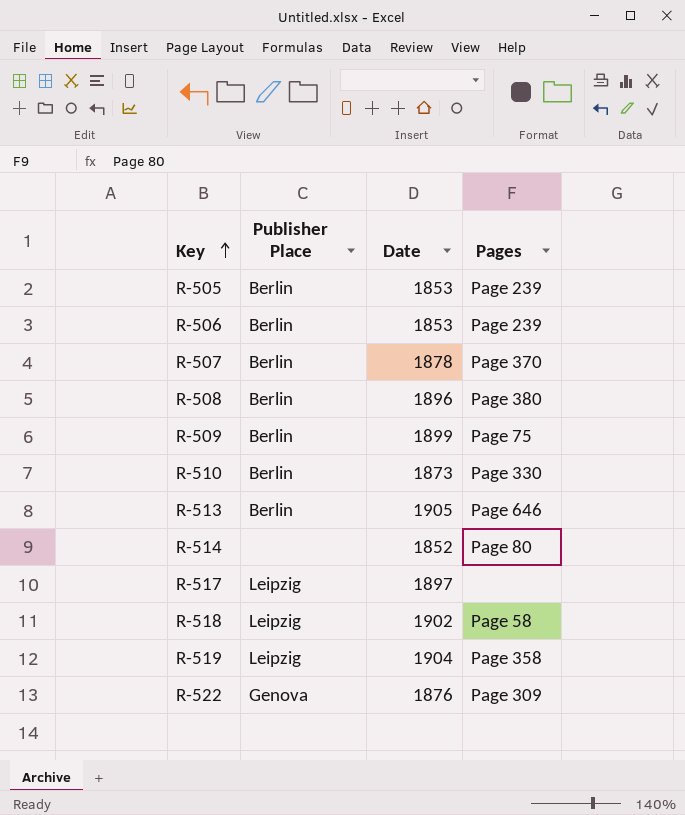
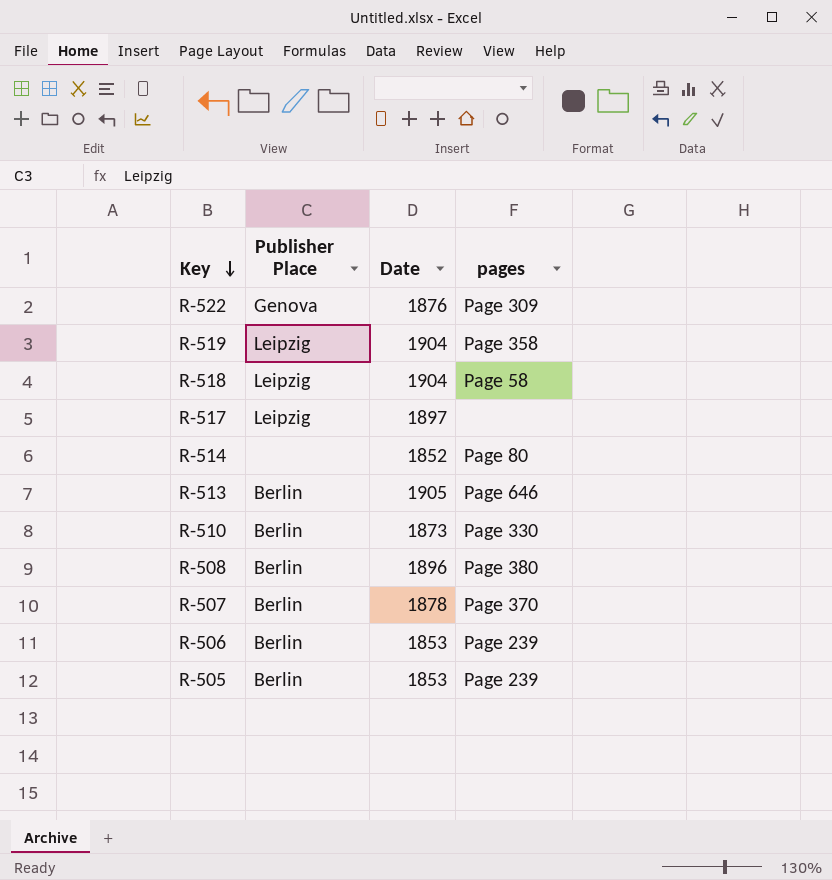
row order: Key ascending -> Key descending
column name: Pages -> pages
row R-509: Berlin | 1899 | Page 75 -> none
R-518 | Date: 1902 -> 1904

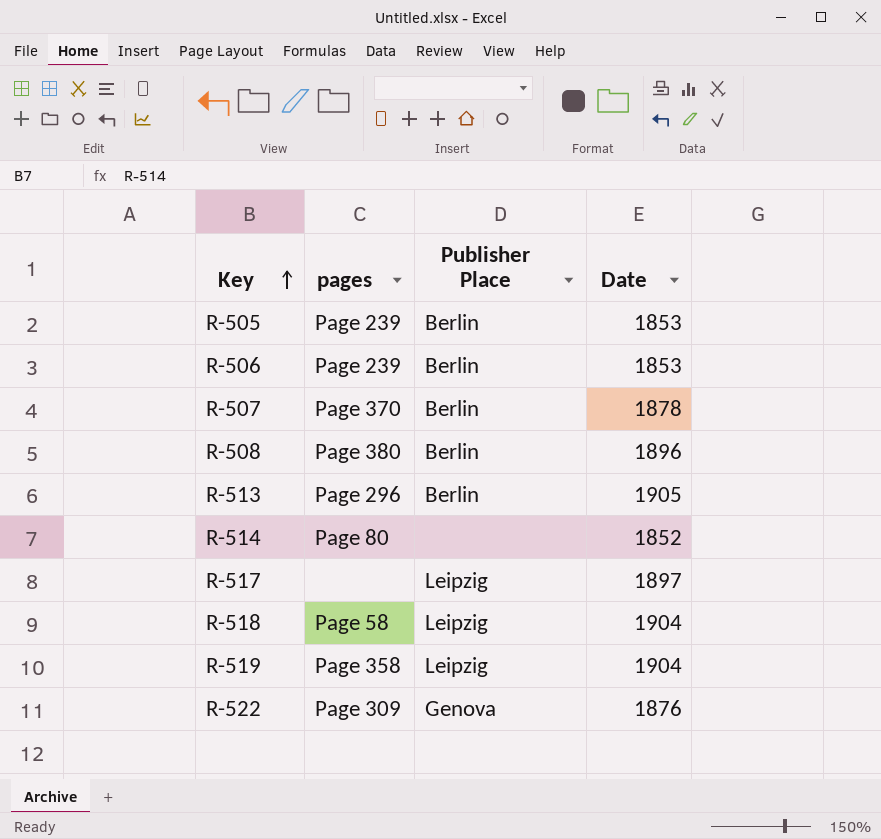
row order: Key descending -> Key ascending
column pages | position: 4 -> 2
row R-510: Berlin | 1873 | Page 330 -> none
R-513 | pages: Page 646 -> Page 296

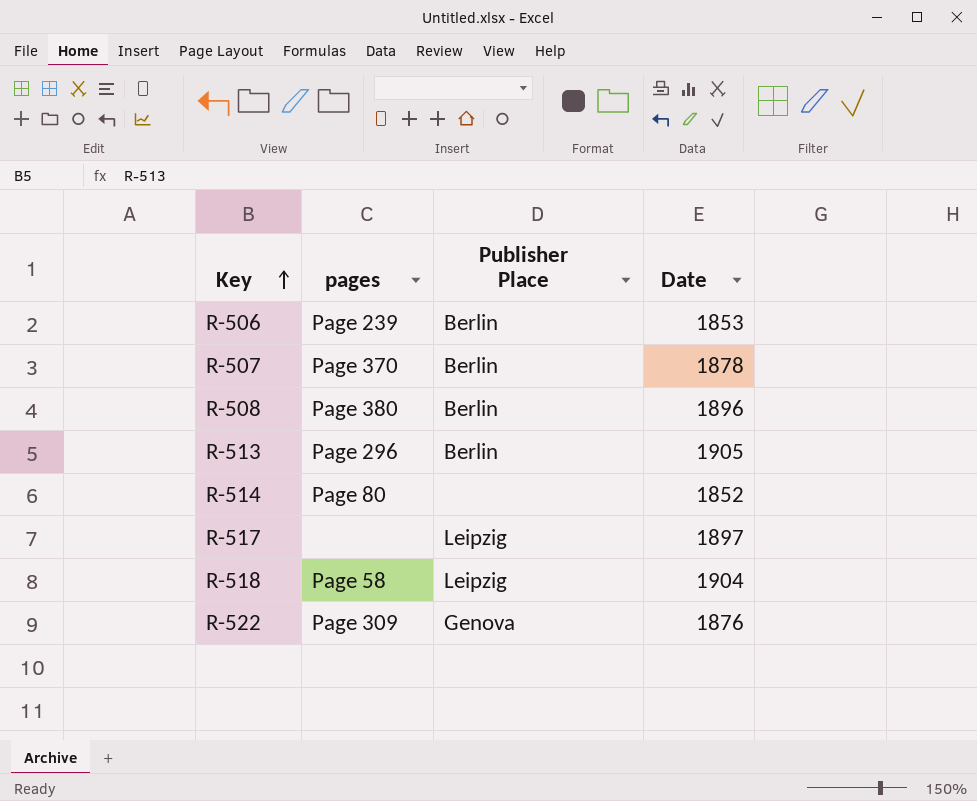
row R-505: Page 239 | Berlin | 1853 -> none
row R-519: Page 358 | Leipzig | 1904 -> none

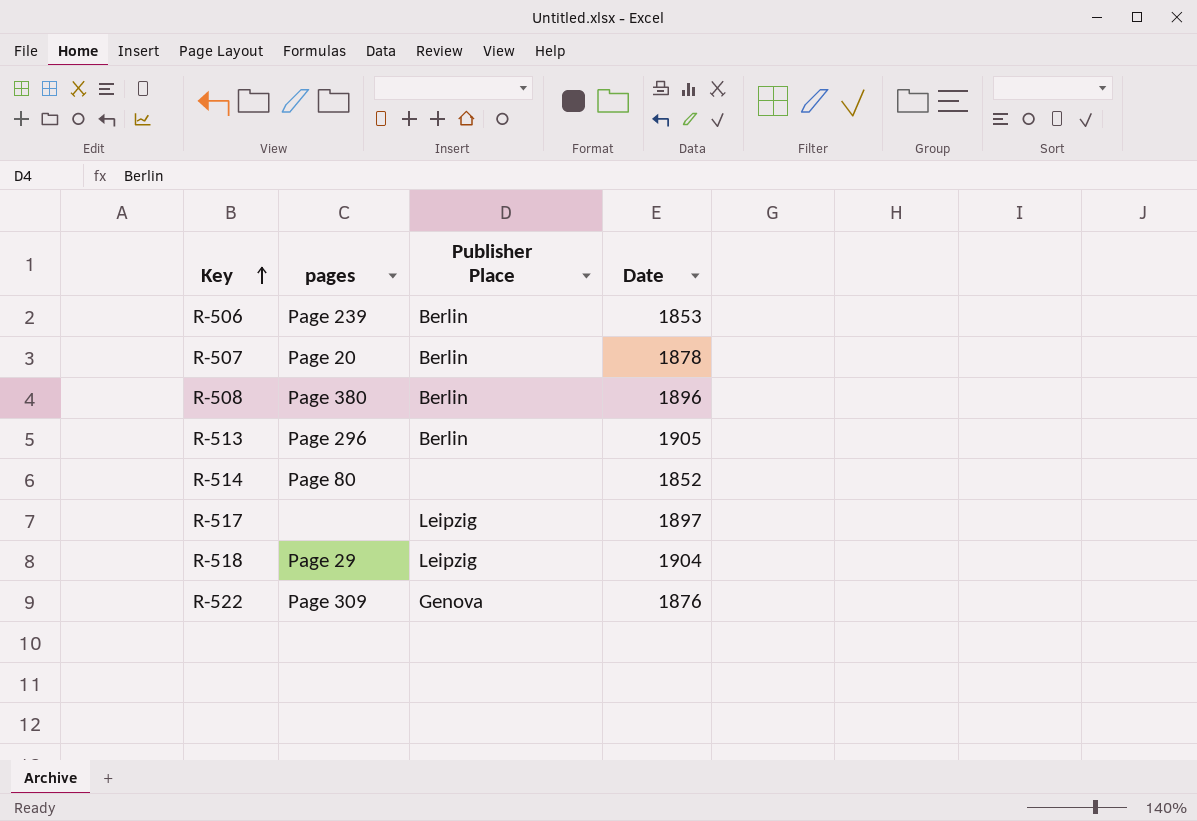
R-507 | pages: Page 370 -> Page 20
R-518 | pages: Page 58 -> Page 29

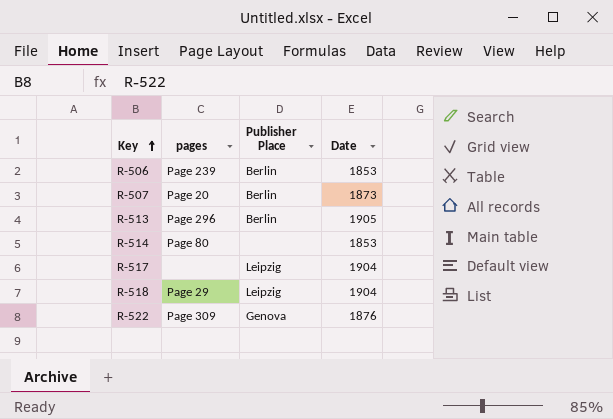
row R-508: Page 380 | Berlin | 1896 -> none
R-507 | Date: 1878 -> 1873
R-514 | Date: 1852 -> 1853
R-517 | Date: 1897 -> 1904

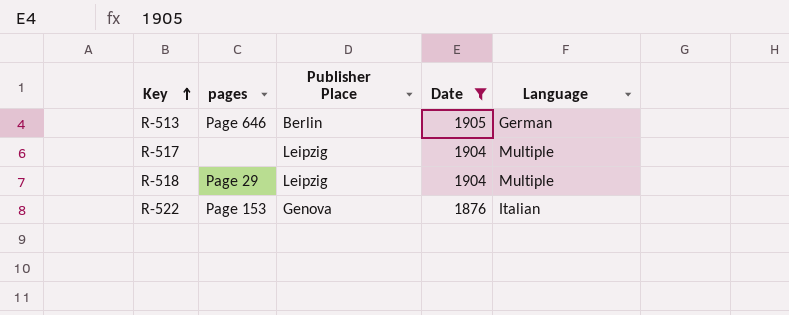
filter: none -> Date >= 1876
column Language | position: none -> 5
R-513 | pages: Page 296 -> Page 646
R-522 | pages: Page 309 -> Page 153

